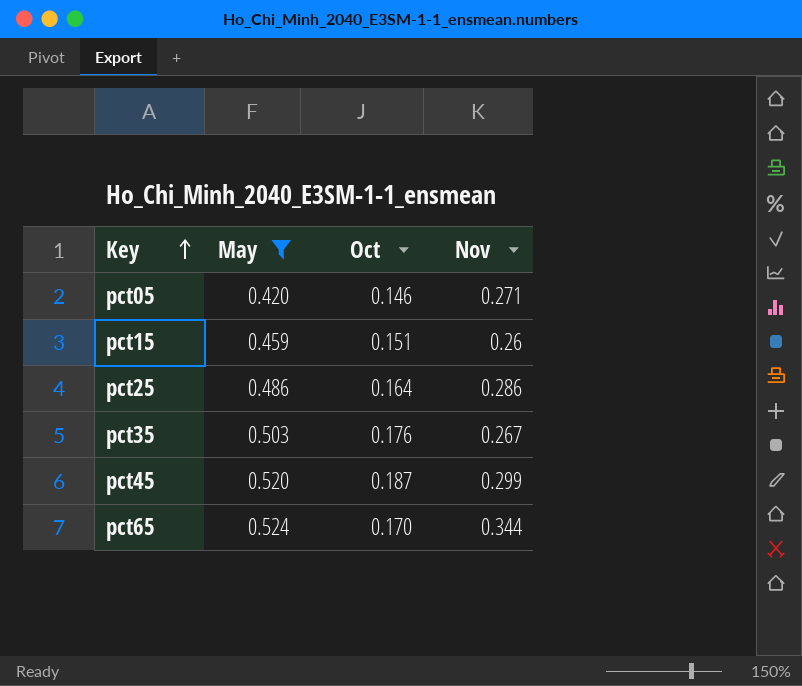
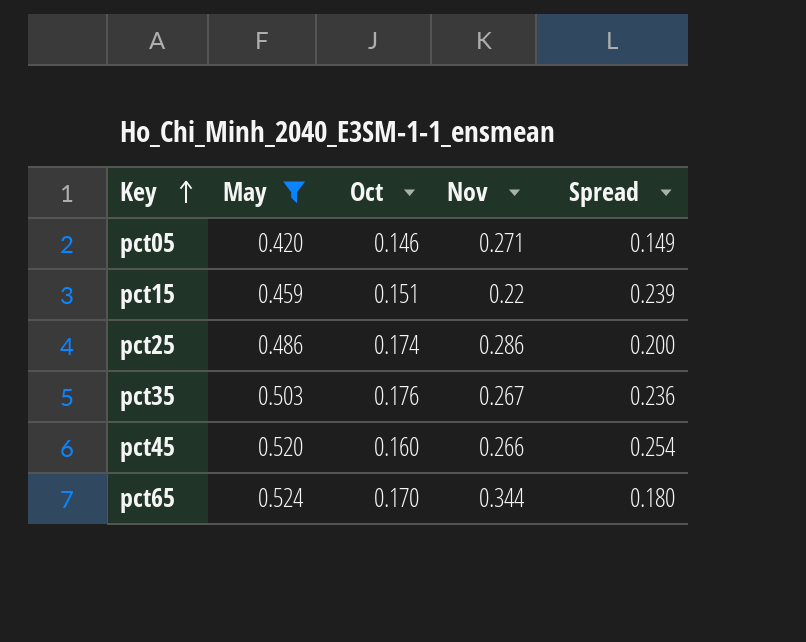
column Spread | formula: none -> [May] - [Nov]
pct15 | Nov: 0.26 -> 0.22
pct25 | Oct: 0.164 -> 0.174
pct45 | Oct: 0.187 -> 0.160
pct45 | Nov: 0.299 -> 0.266

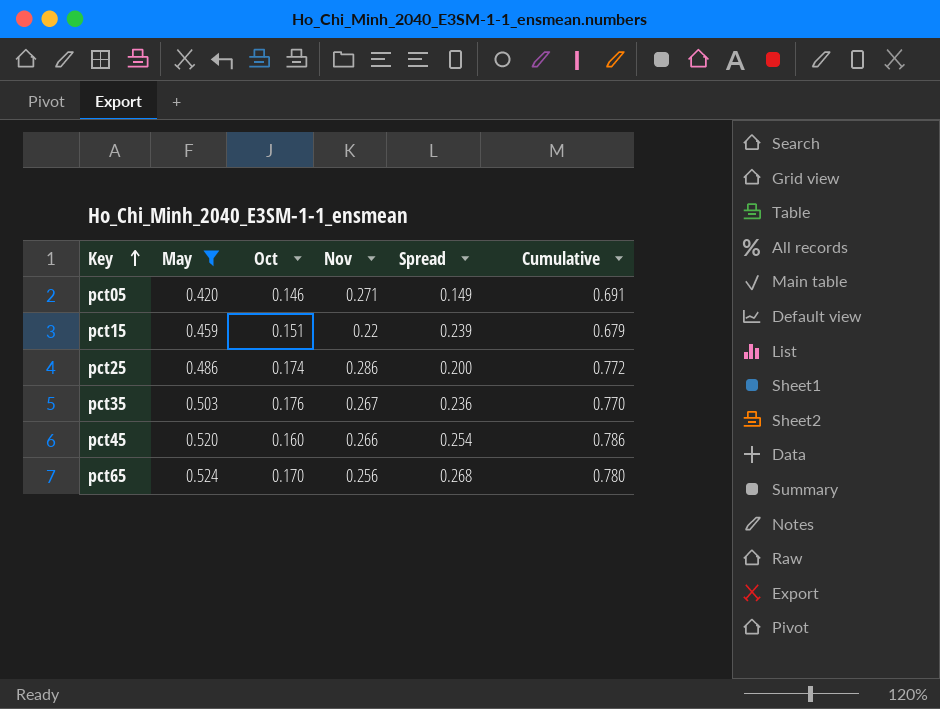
column Cumulative | formula: none -> [May] + [Nov]
pct65 | Nov: 0.344 -> 0.256
pct65 | Spread: 0.180 -> 0.268

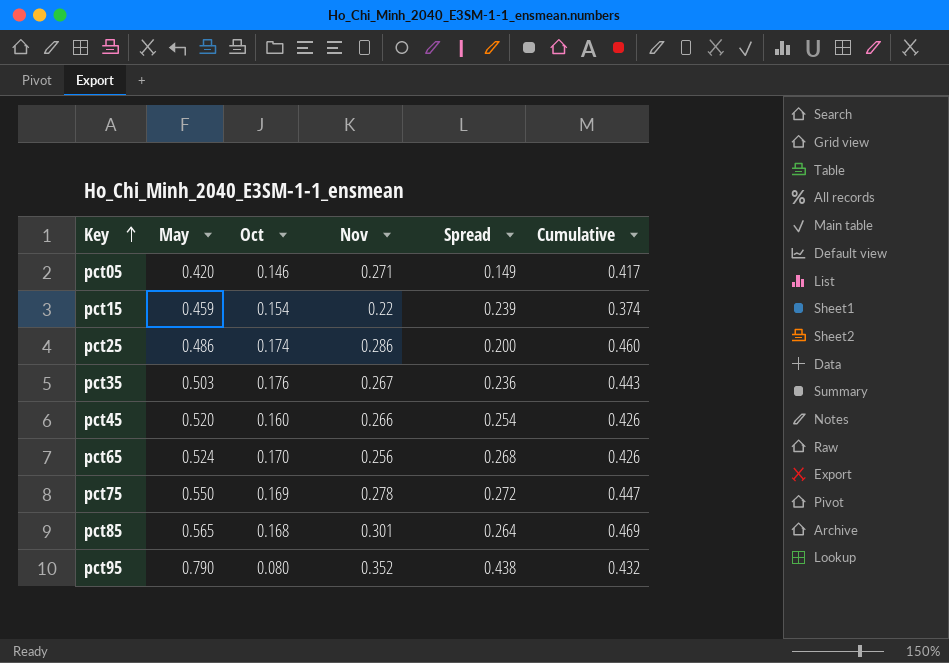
filter: May <= 0.524 -> none
column Cumulative | formula: [May] + [Nov] -> [Oct] + [Nov]
pct15 | Oct: 0.151 -> 0.154

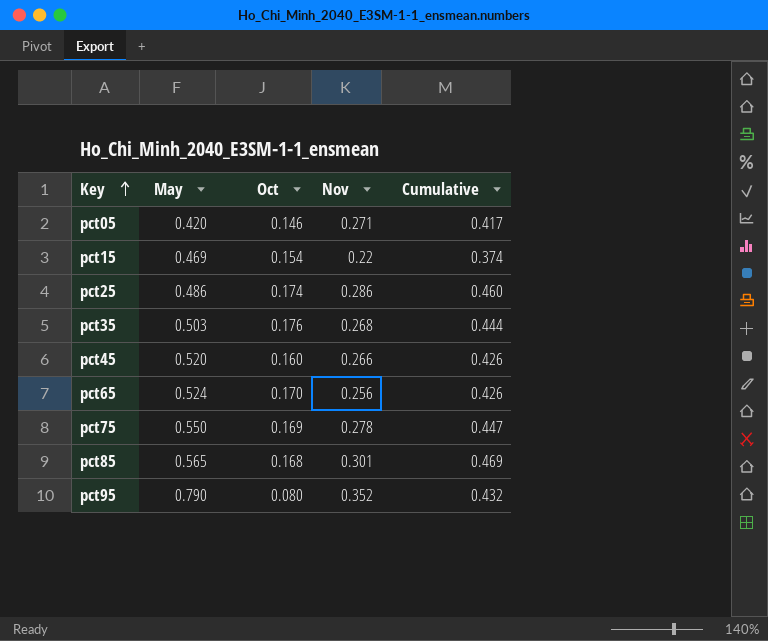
column Spread | formula: [May] - [Nov] -> none
pct15 | May: 0.459 -> 0.469
pct35 | Nov: 0.267 -> 0.268
pct35 | Cumulative: 0.443 -> 0.444

